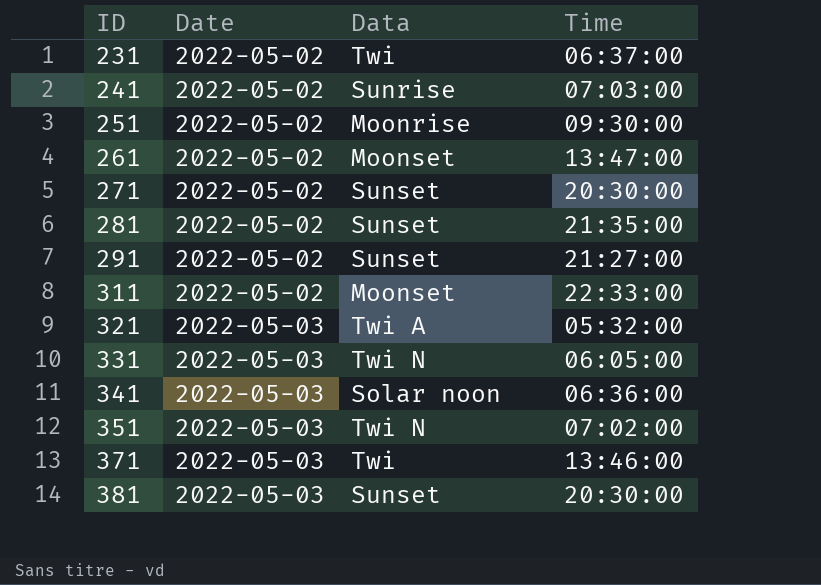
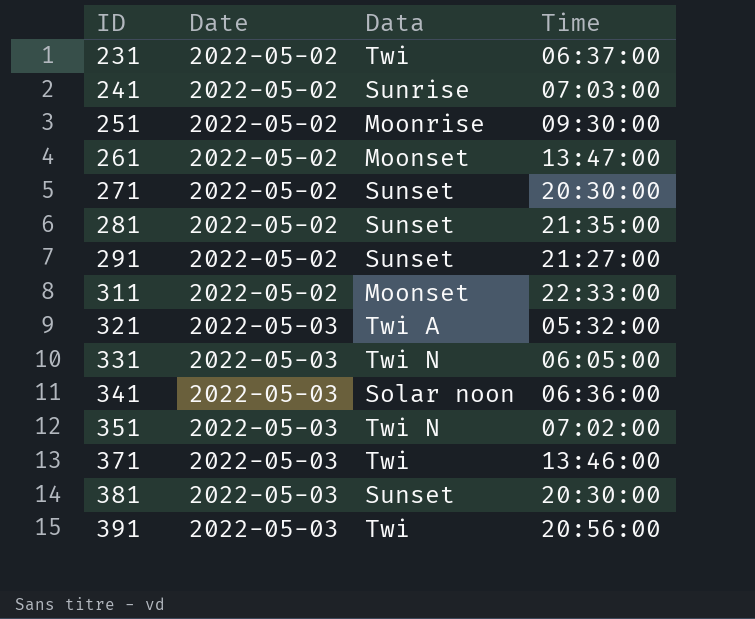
row 391: none -> 2022-05-03 | Twi | 20:56:00

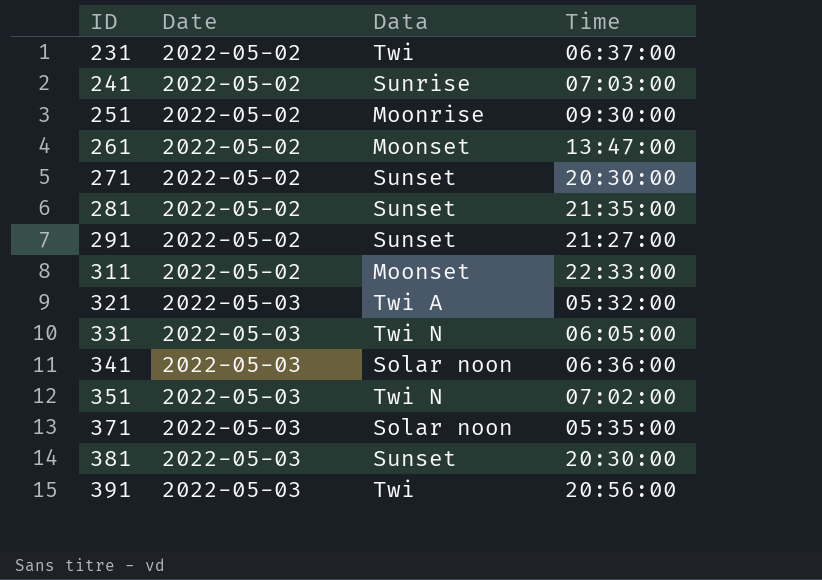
371 | Data: Twi -> Solar noon
371 | Time: 13:46:00 -> 05:35:00

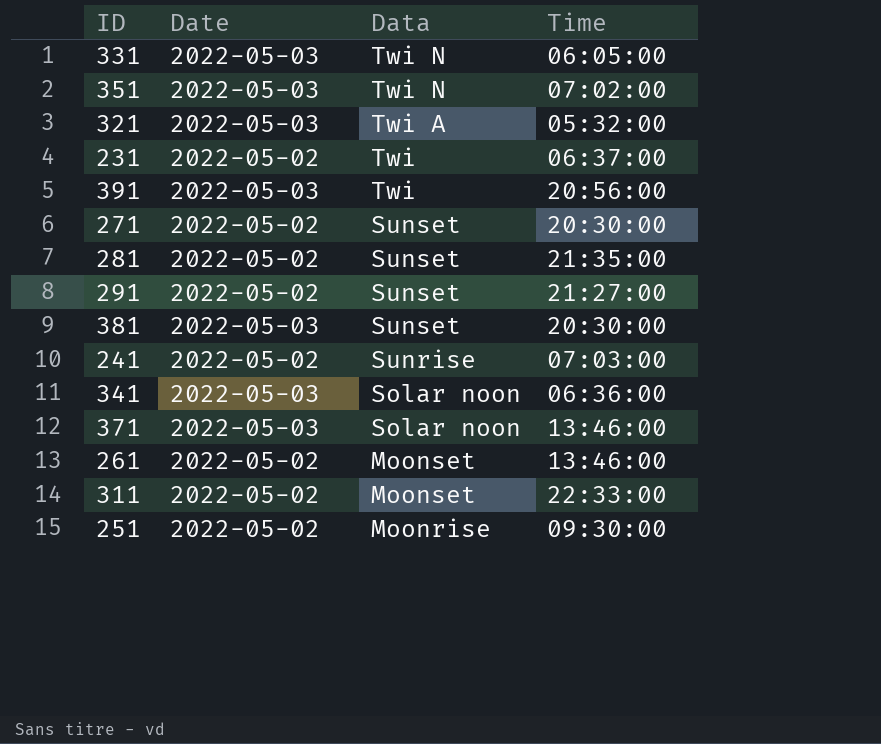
row order: ID ascending -> Data descending
371 | Time: 05:35:00 -> 13:46:00
261 | Time: 13:47:00 -> 13:46:00

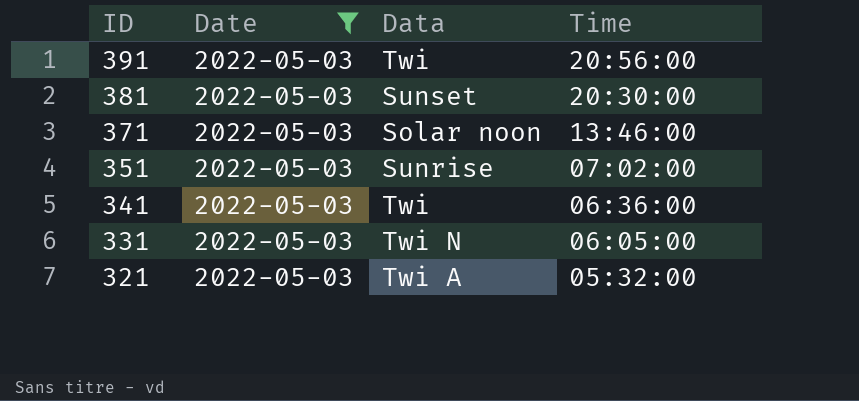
filter: none -> Date = 2022-05-03
row order: Data descending -> ID descending
351 | Data: Twi N -> Sunrise
341 | Data: Solar noon -> Twi

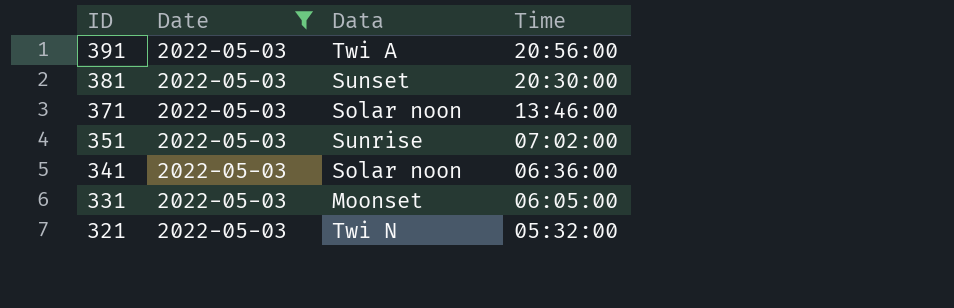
391 | Data: Twi -> Twi A
341 | Data: Twi -> Solar noon
331 | Data: Twi N -> Moonset
321 | Data: Twi A -> Twi N

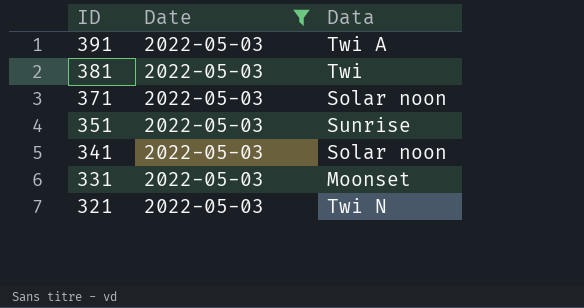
column Time | position: 4 -> none
381 | Data: Sunset -> Twi

